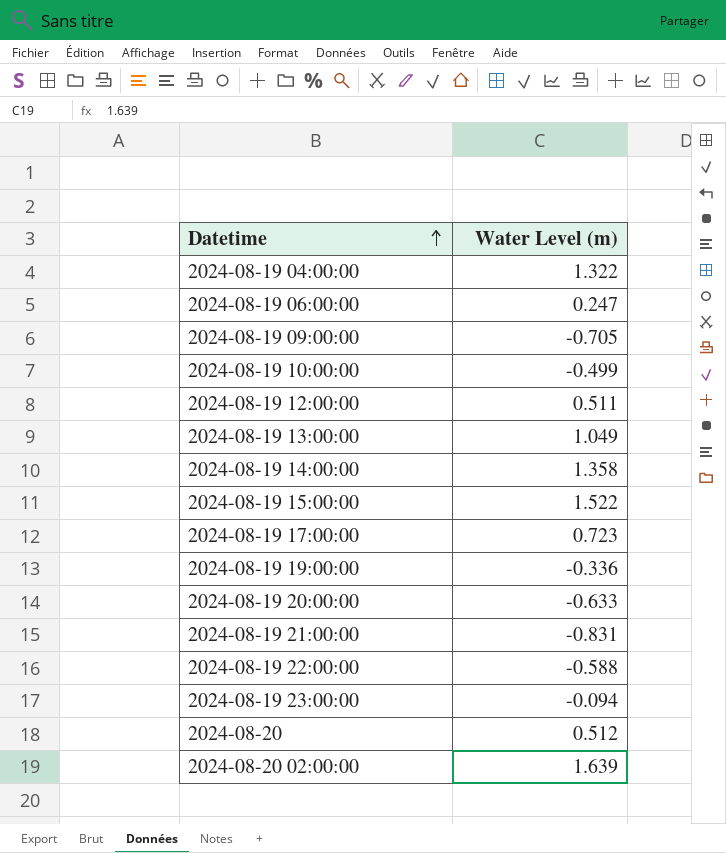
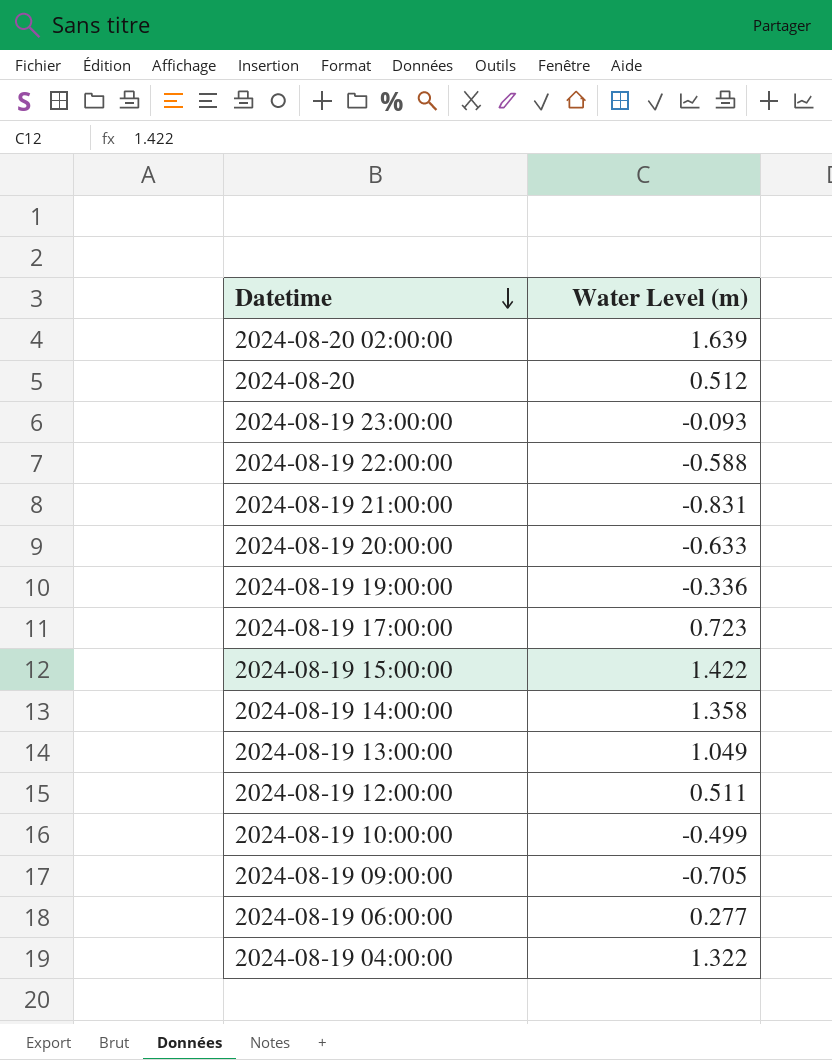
row order: Datetime ascending -> Datetime descending
2024-08-19 23:00:00 | Water Level (m): -0.094 -> -0.093
2024-08-19 15:00:00 | Water Level (m): 1.522 -> 1.422
2024-08-19 06:00:00 | Water Level (m): 0.247 -> 0.277

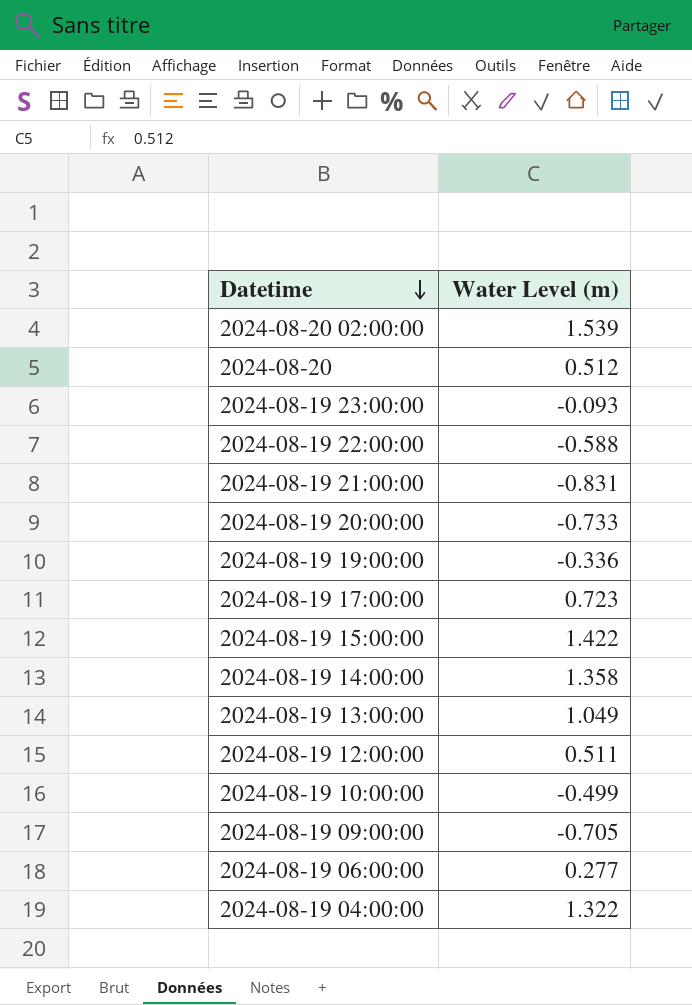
2024-08-20 02:00:00 | Water Level (m): 1.639 -> 1.539
2024-08-19 20:00:00 | Water Level (m): -0.633 -> -0.733

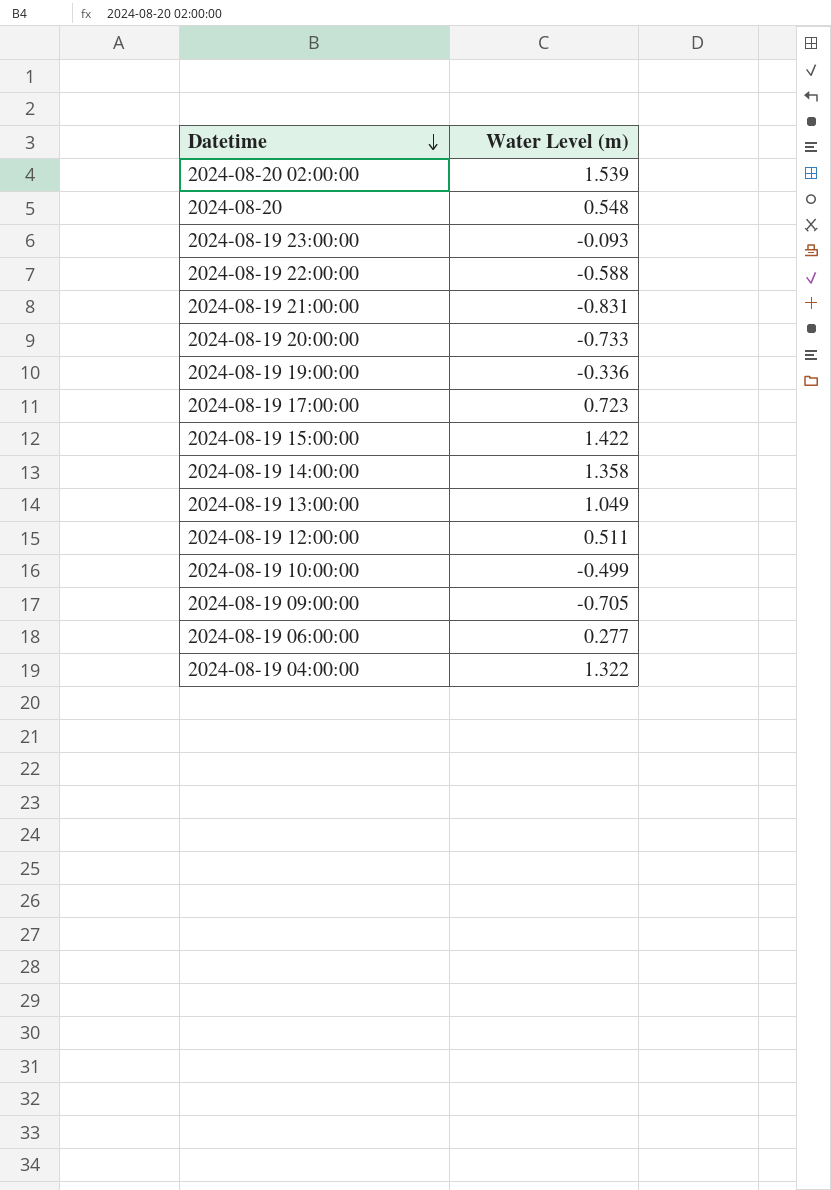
2024-08-20 | Water Level (m): 0.512 -> 0.548

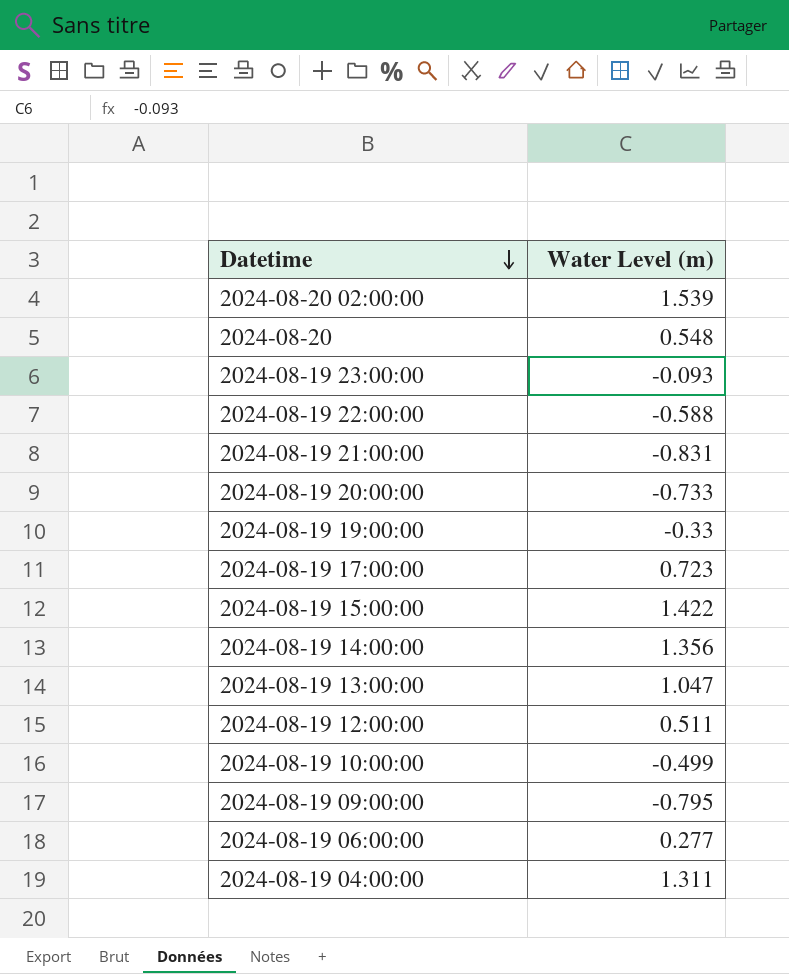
2024-08-19 19:00:00 | Water Level (m): -0.336 -> -0.33
2024-08-19 14:00:00 | Water Level (m): 1.358 -> 1.356
2024-08-19 13:00:00 | Water Level (m): 1.049 -> 1.047
2024-08-19 09:00:00 | Water Level (m): -0.705 -> -0.795
2024-08-19 04:00:00 | Water Level (m): 1.322 -> 1.311

